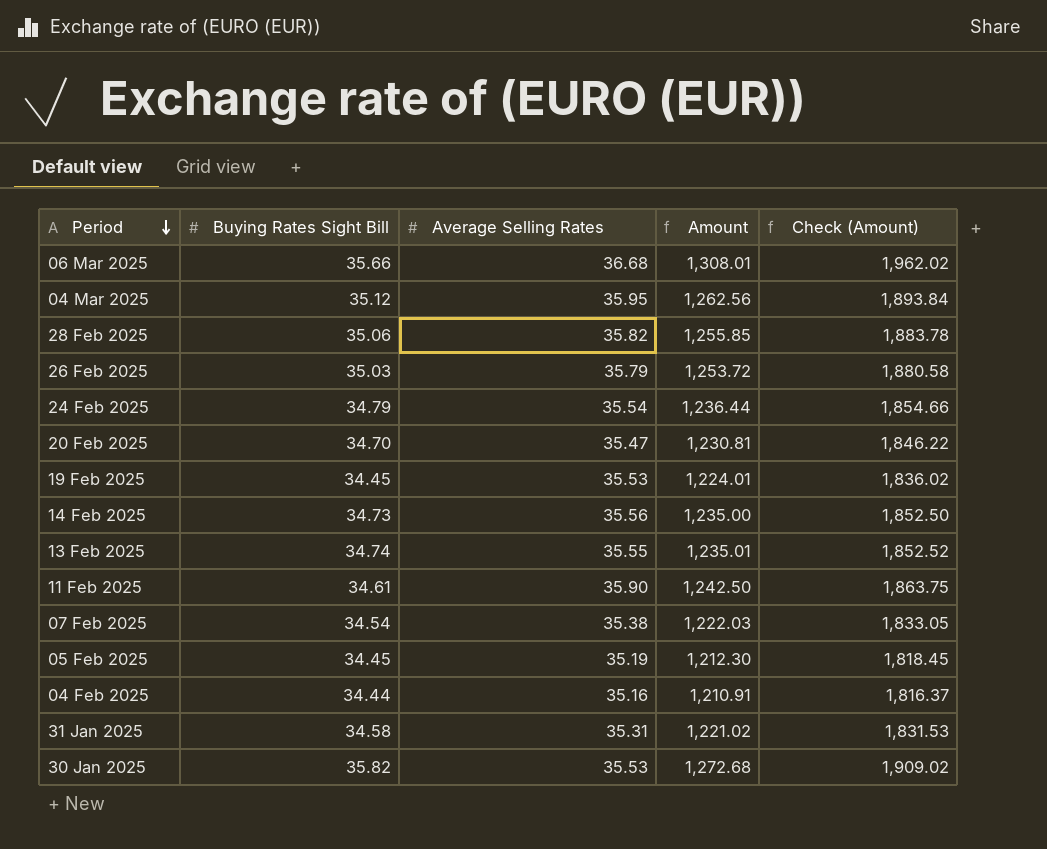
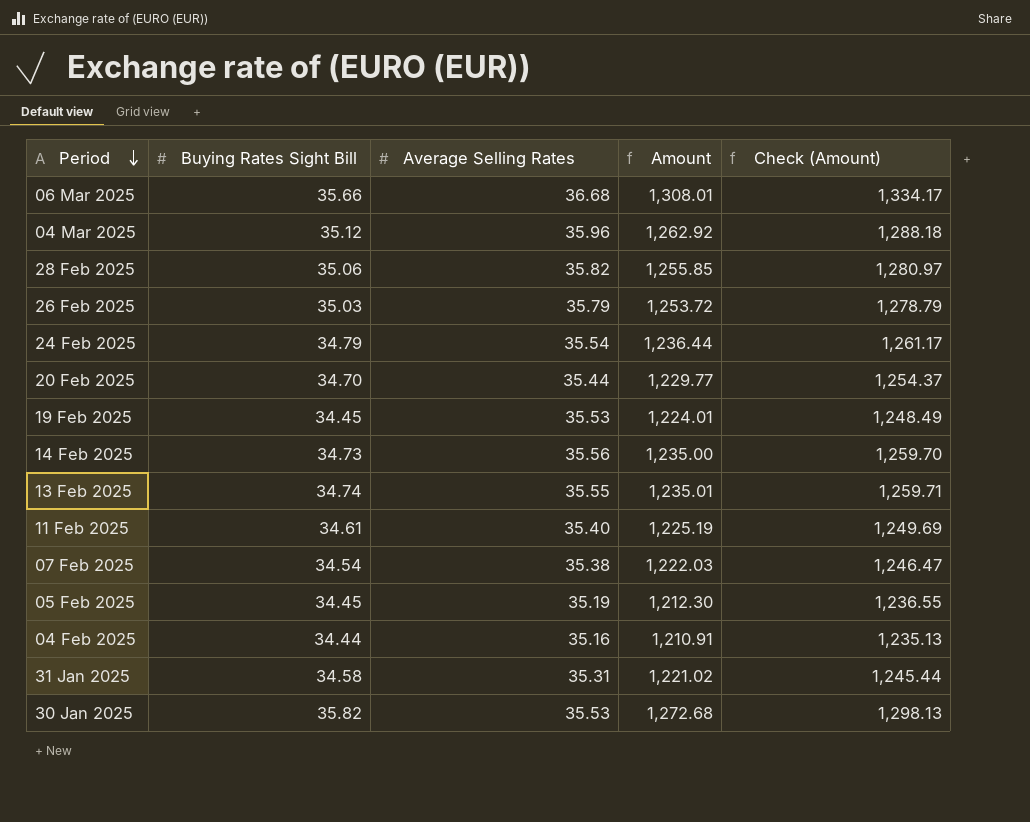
column Check (Amount) | formula: [Amount] * 1.5 -> [Amount] * 1.02
04 Mar 2025 | Average Selling Rates: 35.95 -> 35.96
04 Mar 2025 | Amount: 1,262.56 -> 1,262.92
20 Feb 2025 | Average Selling Rates: 35.47 -> 35.44
20 Feb 2025 | Amount: 1,230.81 -> 1,229.77
11 Feb 2025 | Average Selling Rates: 35.90 -> 35.40
11 Feb 2025 | Amount: 1,242.50 -> 1,225.19

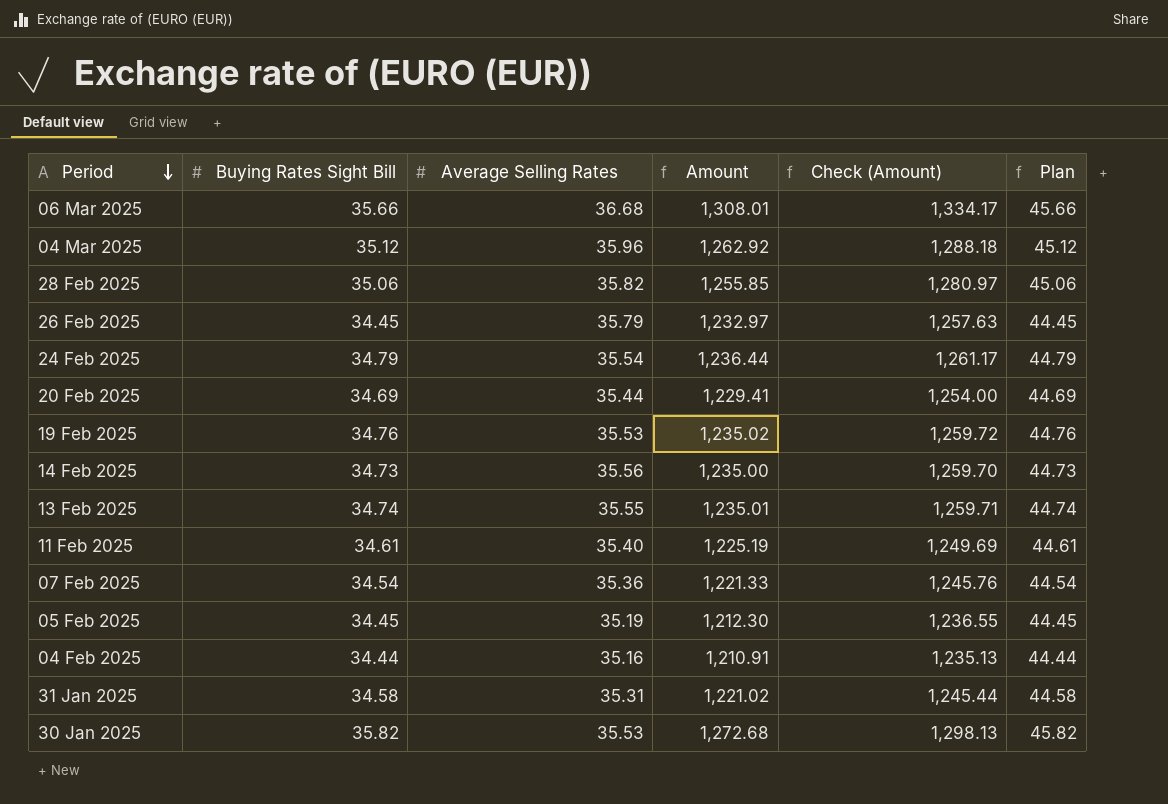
column Plan | formula: none -> [Buying Rates Sight Bill] + 10
26 Feb 2025 | Buying Rates Sight Bill: 35.03 -> 34.45
26 Feb 2025 | Amount: 1,253.72 -> 1,232.97
26 Feb 2025 | Check (Amount): 1,278.79 -> 1,257.63
20 Feb 2025 | Buying Rates Sight Bill: 34.70 -> 34.69
20 Feb 2025 | Amount: 1,229.77 -> 1,229.41
20 Feb 2025 | Check (Amount): 1,254.37 -> 1,254.00
19 Feb 2025 | Buying Rates Sight Bill: 34.45 -> 34.76
19 Feb 2025 | Amount: 1,224.01 -> 1,235.02
19 Feb 2025 | Check (Amount): 1,248.49 -> 1,259.72
07 Feb 2025 | Average Selling Rates: 35.38 -> 35.36
07 Feb 2025 | Amount: 1,222.03 -> 1,221.33
07 Feb 2025 | Check (Amount): 1,246.47 -> 1,245.76

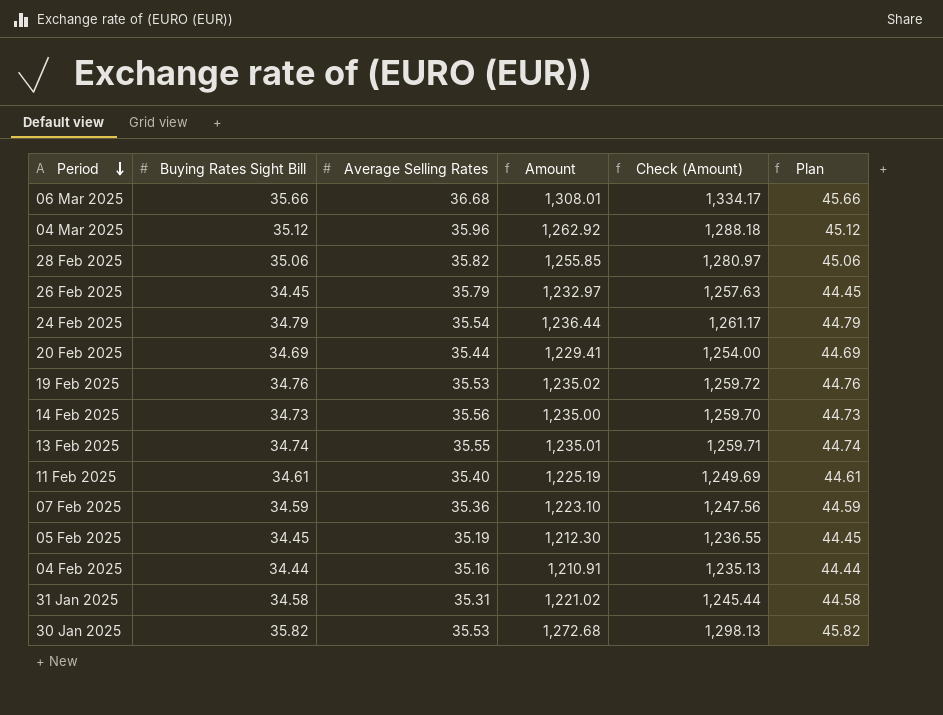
07 Feb 2025 | Buying Rates Sight Bill: 34.54 -> 34.59
07 Feb 2025 | Amount: 1,221.33 -> 1,223.10
07 Feb 2025 | Check (Amount): 1,245.76 -> 1,247.56
07 Feb 2025 | Plan: 44.54 -> 44.59

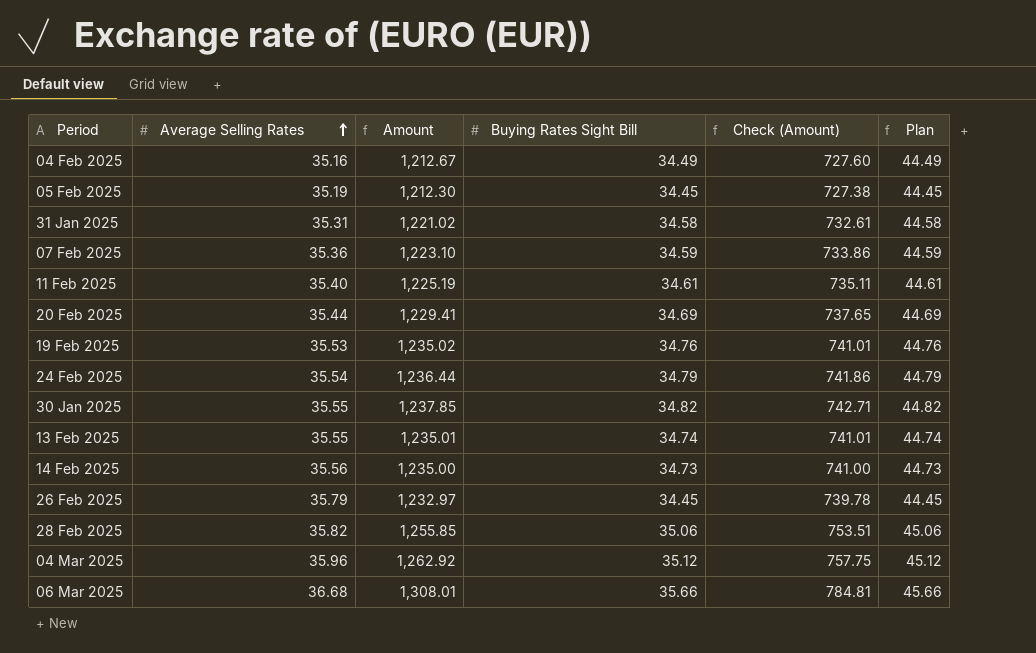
row order: Period descending -> Average Selling Rates ascending
column Buying Rates Sight Bill | position: 2 -> 4
column Check (Amount) | formula: [Amount] * 1.02 -> [Amount] * 0.6
04 Feb 2025 | Amount: 1,210.91 -> 1,212.67
04 Feb 2025 | Buying Rates Sight Bill: 34.44 -> 34.49
04 Feb 2025 | Plan: 44.44 -> 44.49
30 Jan 2025 | Average Selling Rates: 35.53 -> 35.55
30 Jan 2025 | Amount: 1,272.68 -> 1,237.85
30 Jan 2025 | Buying Rates Sight Bill: 35.82 -> 34.82
30 Jan 2025 | Plan: 45.82 -> 44.82

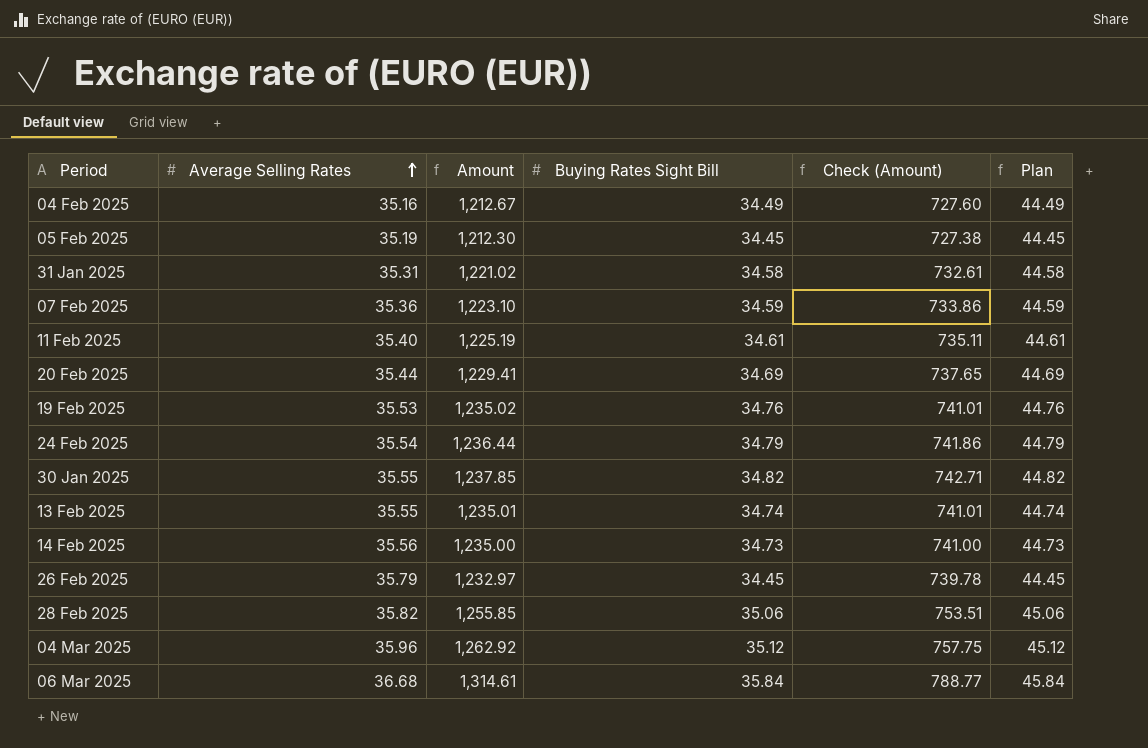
06 Mar 2025 | Amount: 1,308.01 -> 1,314.61
06 Mar 2025 | Buying Rates Sight Bill: 35.66 -> 35.84
06 Mar 2025 | Check (Amount): 784.81 -> 788.77
06 Mar 2025 | Plan: 45.66 -> 45.84

